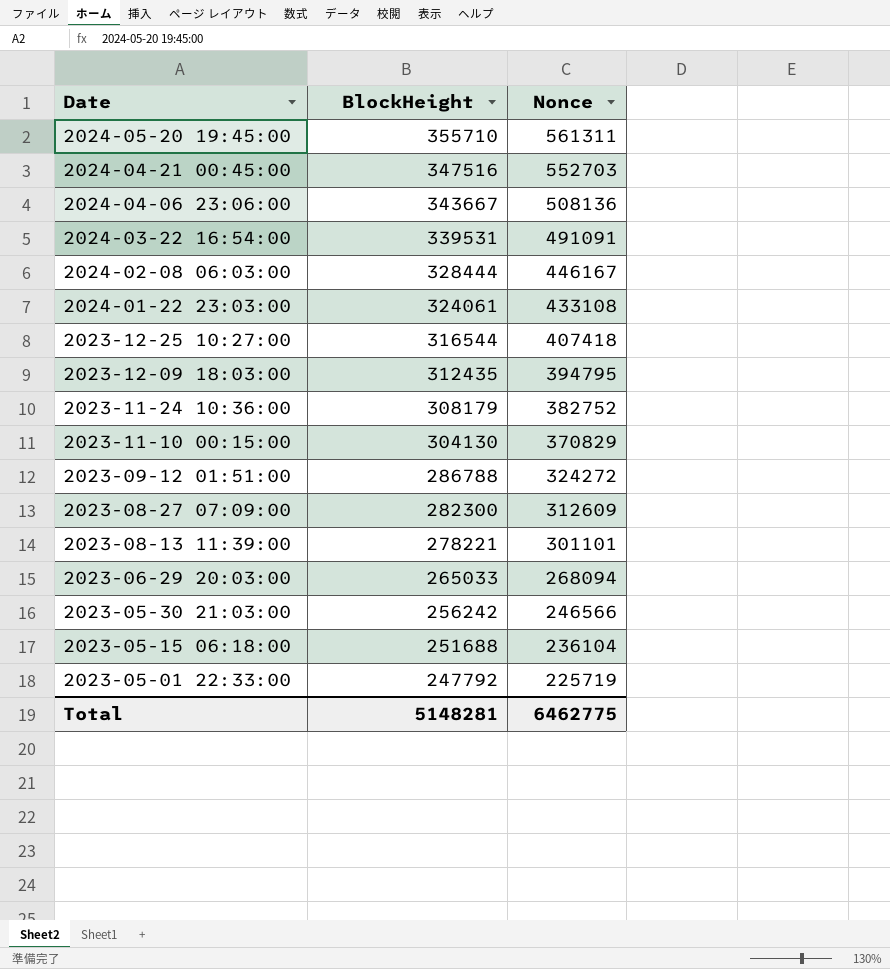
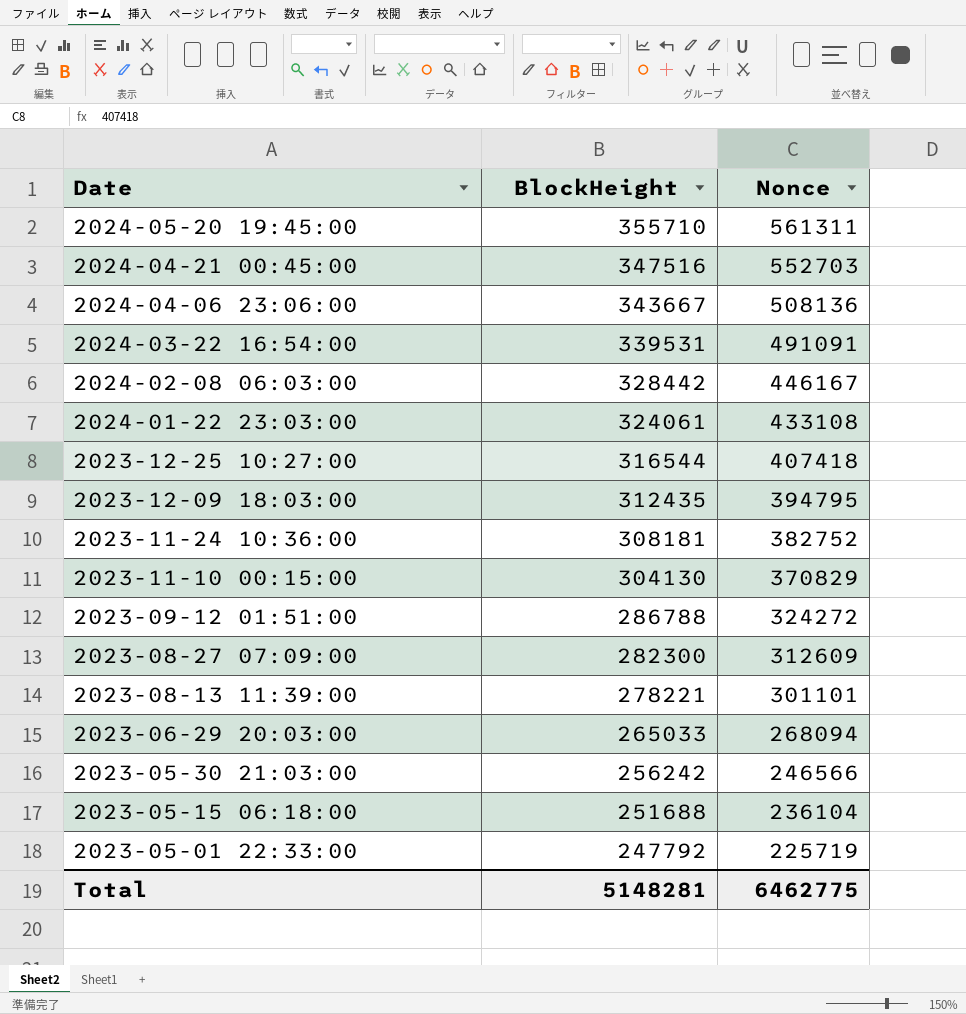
2024-02-08 06:03:00 | BlockHeight: 328444 -> 328442
2023-11-24 10:36:00 | BlockHeight: 308179 -> 308181

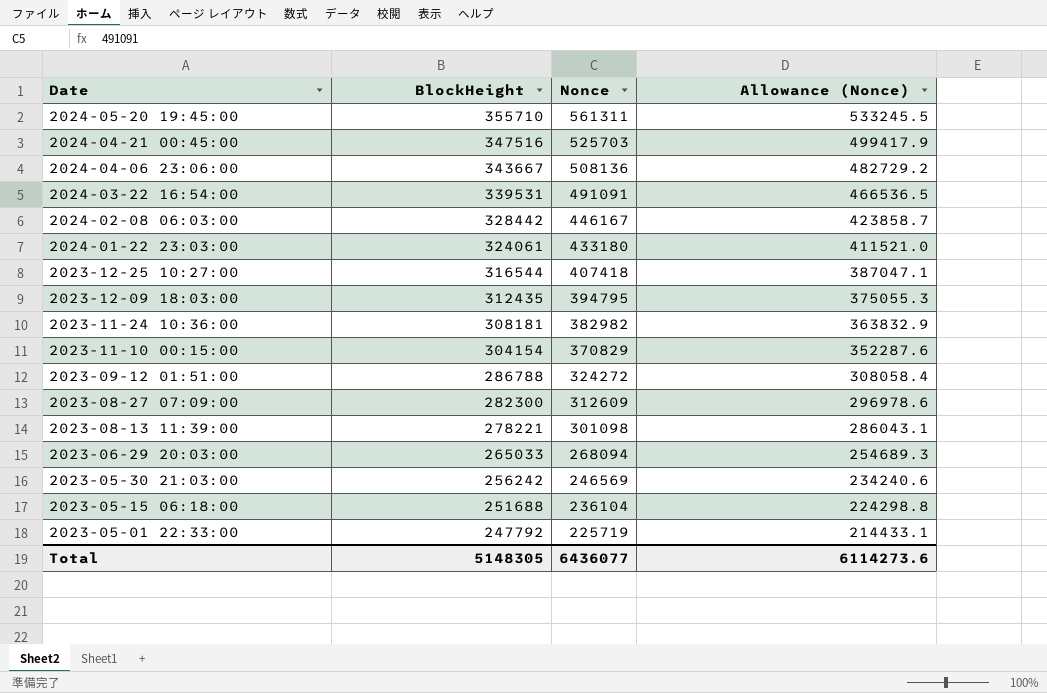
column Allowance (Nonce) | formula: none -> [Nonce] * 0.95
2024-04-21 00:45:00 | Nonce: 552703 -> 525703
2024-01-22 23:03:00 | Nonce: 433108 -> 433180
2023-11-24 10:36:00 | Nonce: 382752 -> 382982
2023-11-10 00:15:00 | BlockHeight: 304130 -> 304154
2023-08-13 11:39:00 | Nonce: 301101 -> 301098
2023-05-30 21:03:00 | Nonce: 246566 -> 246569
Total | BlockHeight: 5148281 -> 5148305
Total | Nonce: 6462775 -> 6436077

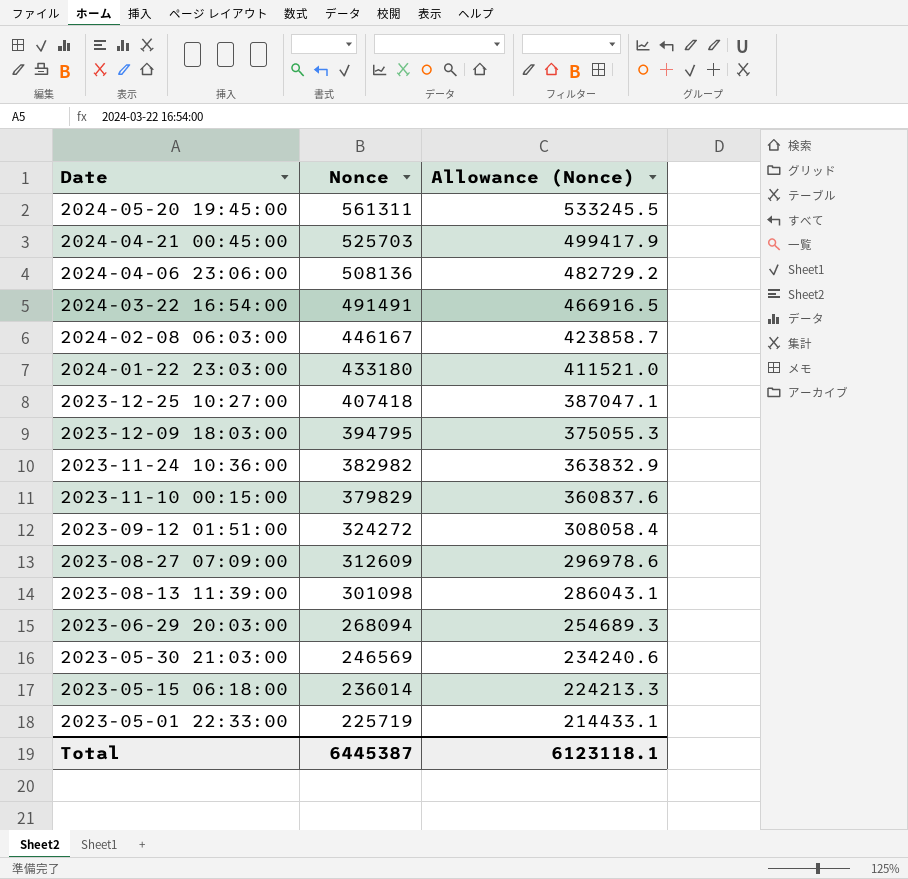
column BlockHeight | position: 2 -> none
2024-03-22 16:54:00 | Nonce: 491091 -> 491491
2024-03-22 16:54:00 | Allowance (Nonce): 466536.5 -> 466916.5
2023-11-10 00:15:00 | Nonce: 370829 -> 379829
2023-11-10 00:15:00 | Allowance (Nonce): 352287.6 -> 360837.6
2023-05-15 06:18:00 | Nonce: 236104 -> 236014
2023-05-15 06:18:00 | Allowance (Nonce): 224298.8 -> 224213.3
Total | Nonce: 6436077 -> 6445387
Total | Allowance (Nonce): 6114273.6 -> 6123118.1

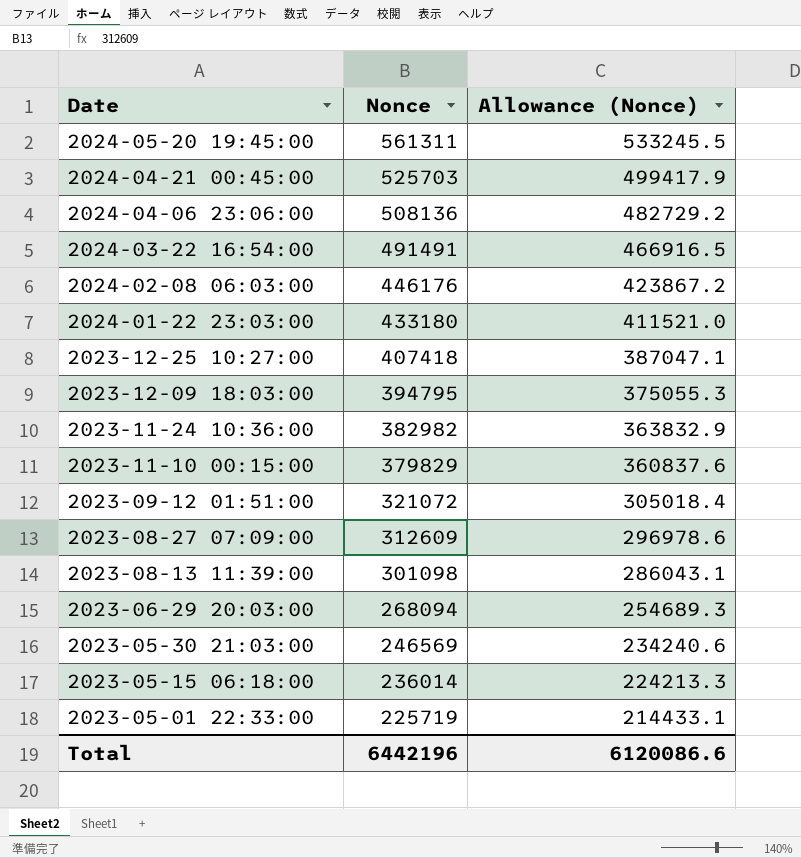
2024-02-08 06:03:00 | Nonce: 446167 -> 446176
2024-02-08 06:03:00 | Allowance (Nonce): 423858.7 -> 423867.2
2023-09-12 01:51:00 | Nonce: 324272 -> 321072
2023-09-12 01:51:00 | Allowance (Nonce): 308058.4 -> 305018.4
Total | Nonce: 6445387 -> 6442196
Total | Allowance (Nonce): 6123118.1 -> 6120086.6

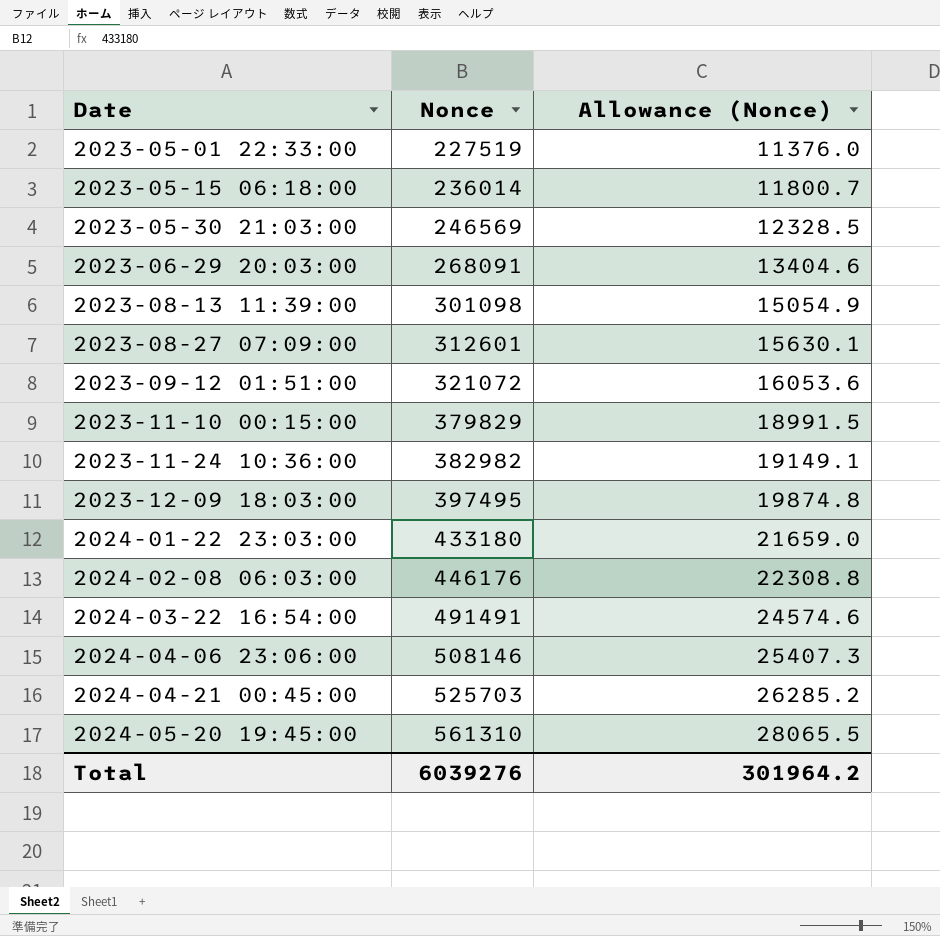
row order: Date descending -> Date ascending
column Allowance (Nonce) | formula: [Nonce] * 0.95 -> [Nonce] * 0.05
row 2023-12-25 10:27:00: 407418 | 387047.1 -> none
2023-05-01 22:33:00 | Nonce: 225719 -> 227519
2023-06-29 20:03:00 | Nonce: 268094 -> 268091
2023-08-27 07:09:00 | Nonce: 312609 -> 312601
2023-12-09 18:03:00 | Nonce: 394795 -> 397495
2024-04-06 23:06:00 | Nonce: 508136 -> 508146
2024-05-20 19:45:00 | Nonce: 561311 -> 561310
Total | Nonce: 6442196 -> 6039276
Total | Allowance (Nonce): 6120086.6 -> 301964.2

